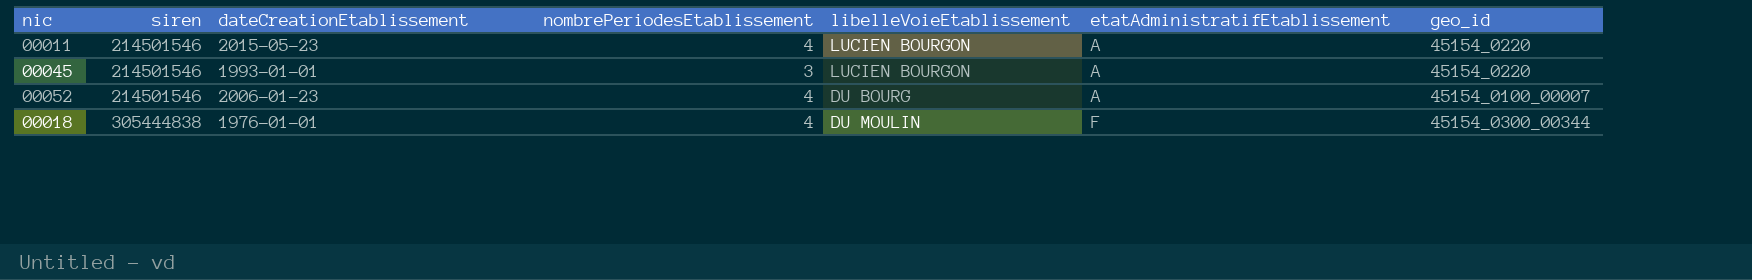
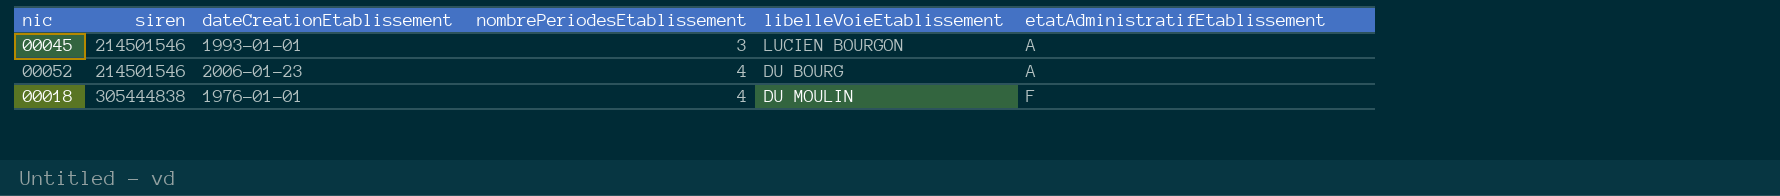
column geo_id | position: 7 -> none
row 00011: 214501546 | 2015-05-23 | 4 | LUCIEN BOURGON | A | 45154_0220 -> none

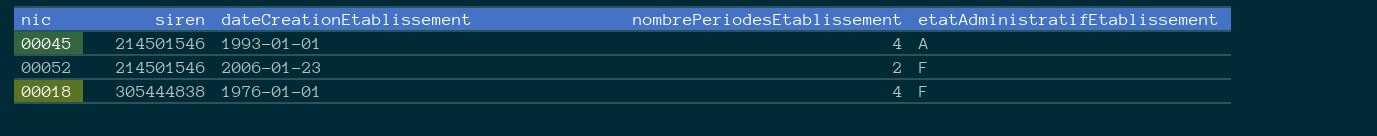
column libelleVoieEtablissement | position: 5 -> none
00045 | nombrePeriodesEtablissement: 3 -> 4
00052 | nombrePeriodesEtablissement: 4 -> 2
00052 | etatAdministratifEtablissement: A -> F

